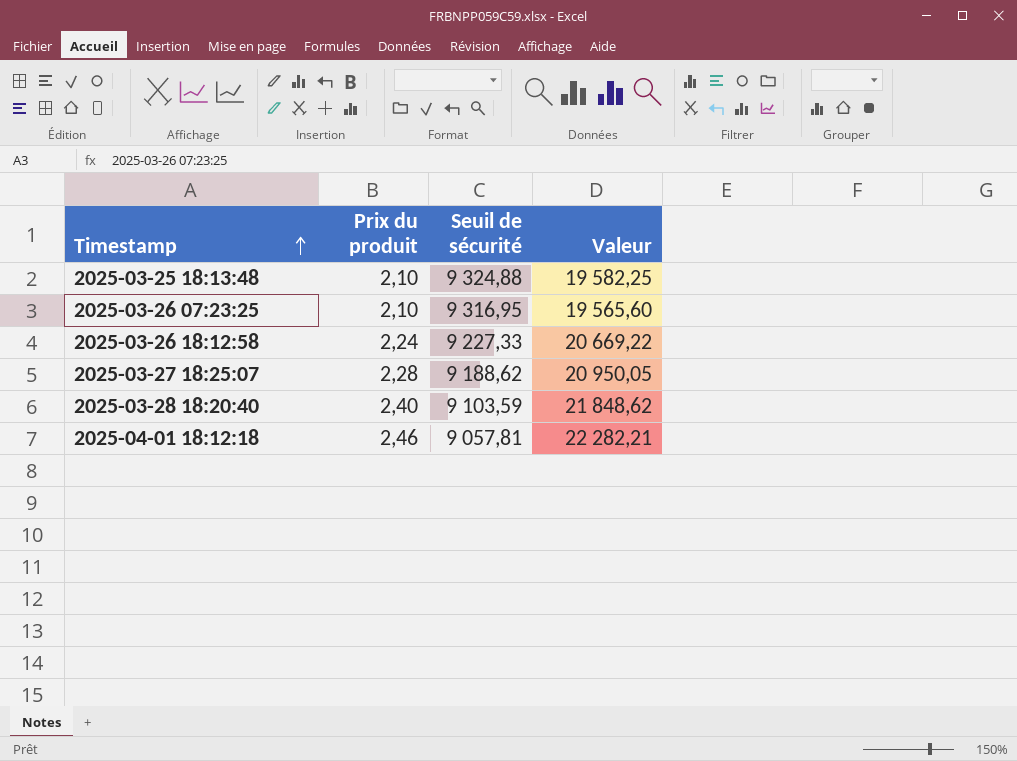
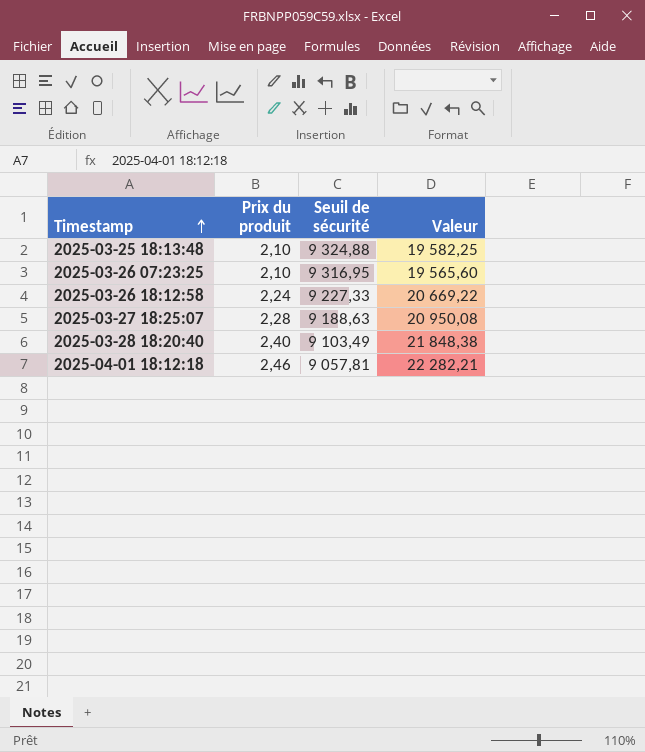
2025-03-27 18:25:07 | Seuil de sécurité: 9 188,62 -> 9 188,63
2025-03-27 18:25:07 | Valeur: 20 950,05 -> 20 950,08
2025-03-28 18:20:40 | Seuil de sécurité: 9 103,59 -> 9 103,49
2025-03-28 18:20:40 | Valeur: 21 848,62 -> 21 848,38

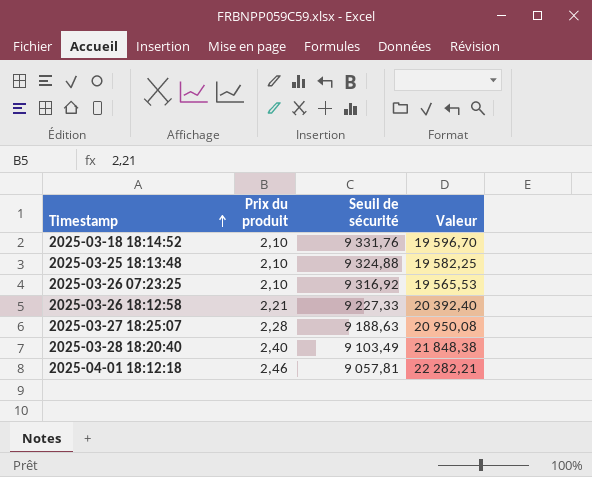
row 2025-03-18 18:14:52: none -> 2,10 | 9 331,76 | 19 596,70
2025-03-26 07:23:25 | Seuil de sécurité: 9 316,95 -> 9 316,92
2025-03-26 07:23:25 | Valeur: 19 565,60 -> 19 565,53
2025-03-26 18:12:58 | Prix du produit: 2,24 -> 2,21
2025-03-26 18:12:58 | Valeur: 20 669,22 -> 20 392,40

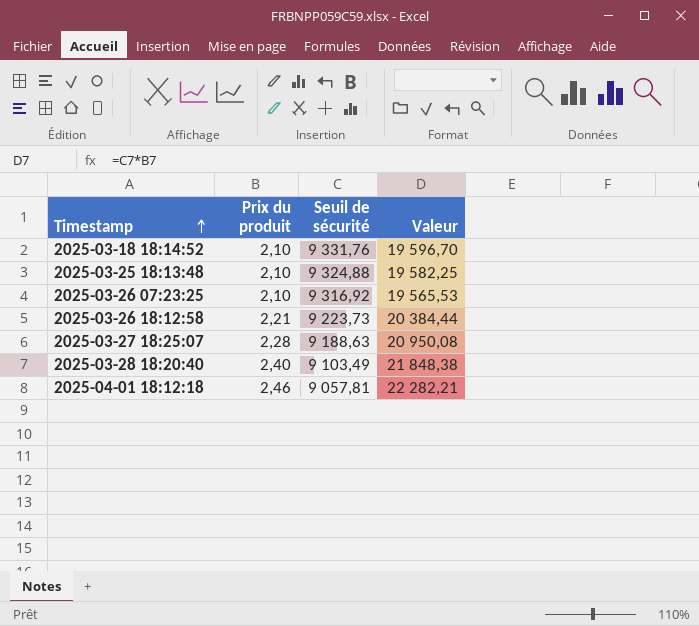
2025-03-26 18:12:58 | Seuil de sécurité: 9 227,33 -> 9 223,73
2025-03-26 18:12:58 | Valeur: 20 392,40 -> 20 384,44

